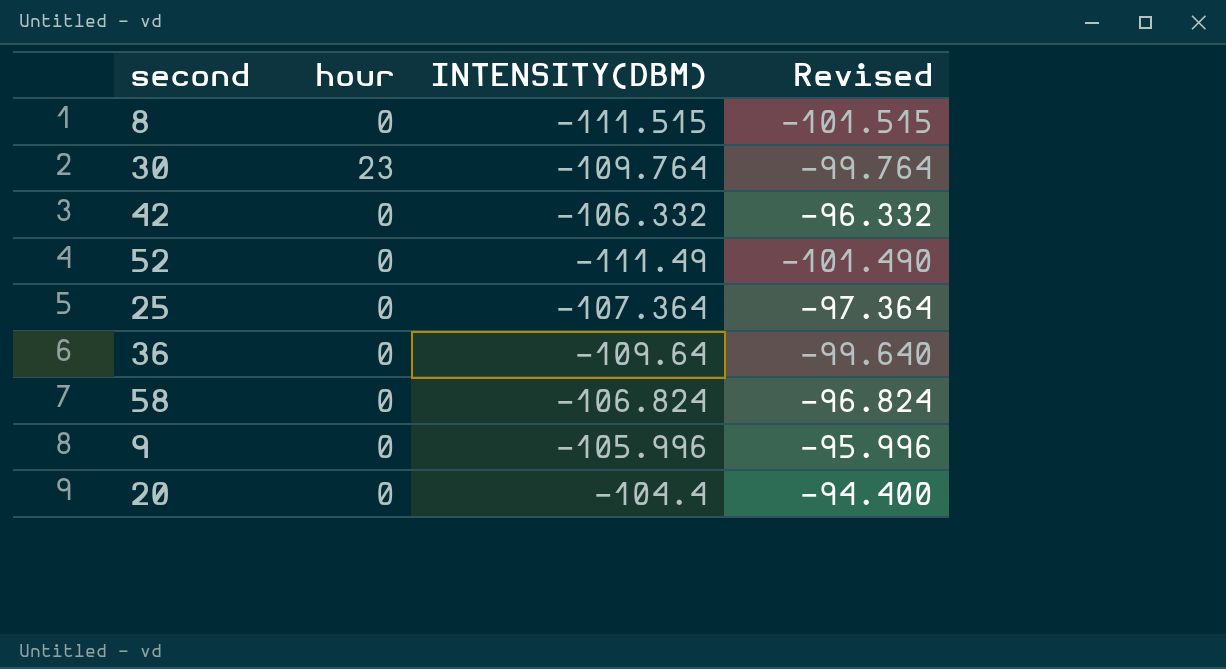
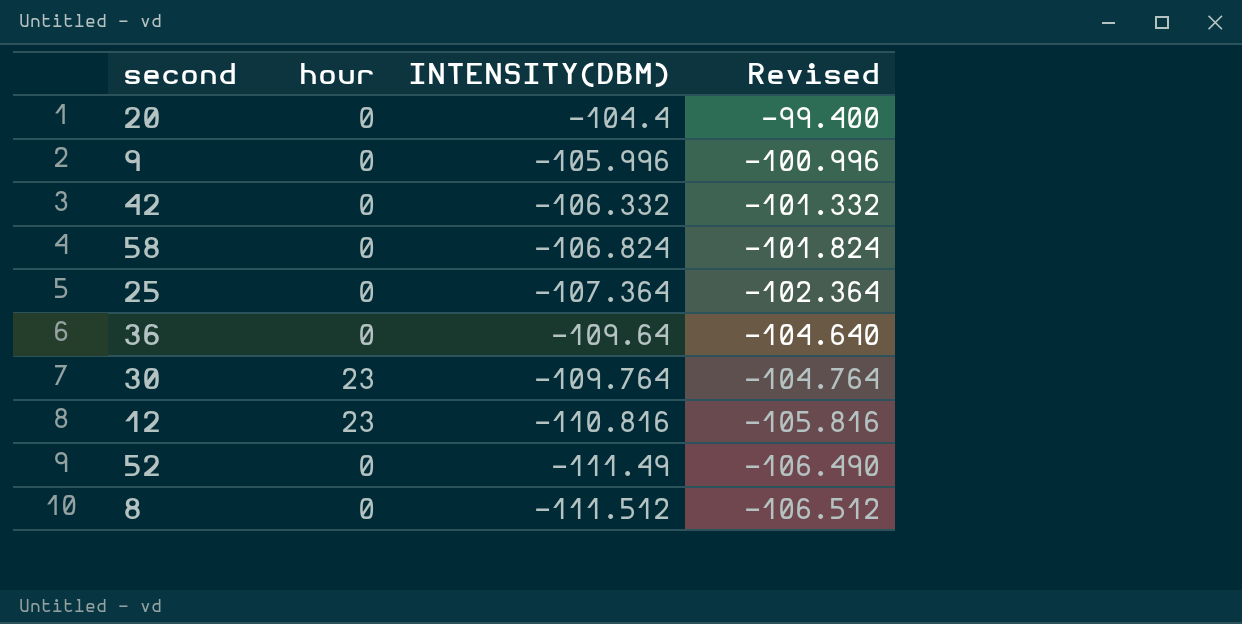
row order: none -> INTENSITY(DBM) descending
column Revised | formula: [INTENSITY(DBM)] + 10 -> [INTENSITY(DBM)] + 5
row 12: none -> 23 | -110.816 | -105.816
8 | INTENSITY(DBM): -111.515 -> -111.512

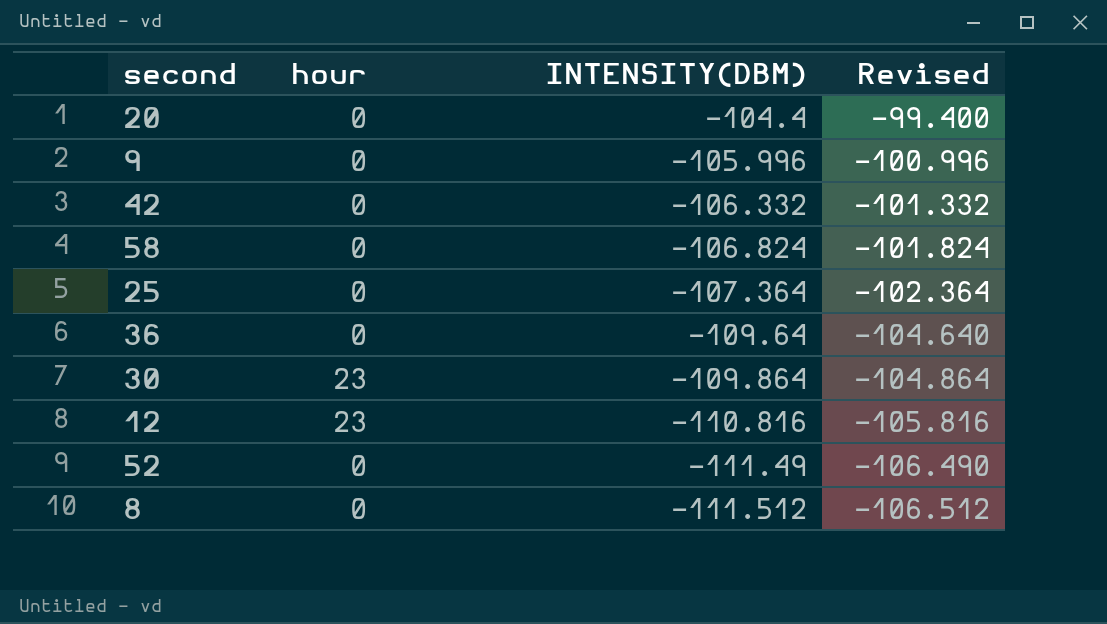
30 | INTENSITY(DBM): -109.764 -> -109.864
30 | Revised: -104.764 -> -104.864

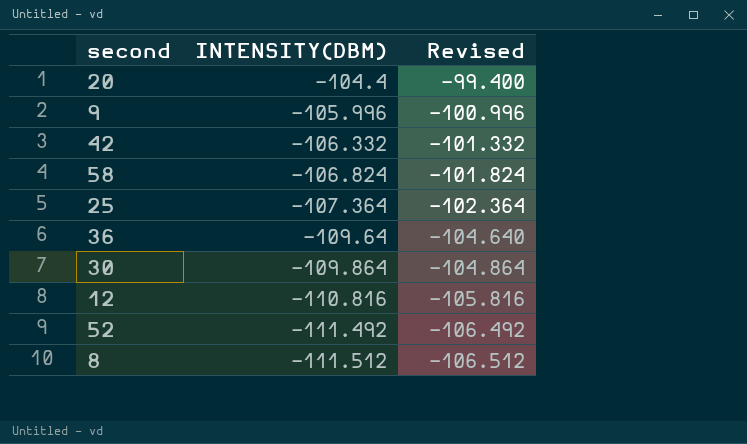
column hour | position: 2 -> none
52 | INTENSITY(DBM): -111.49 -> -111.492
52 | Revised: -106.490 -> -106.492

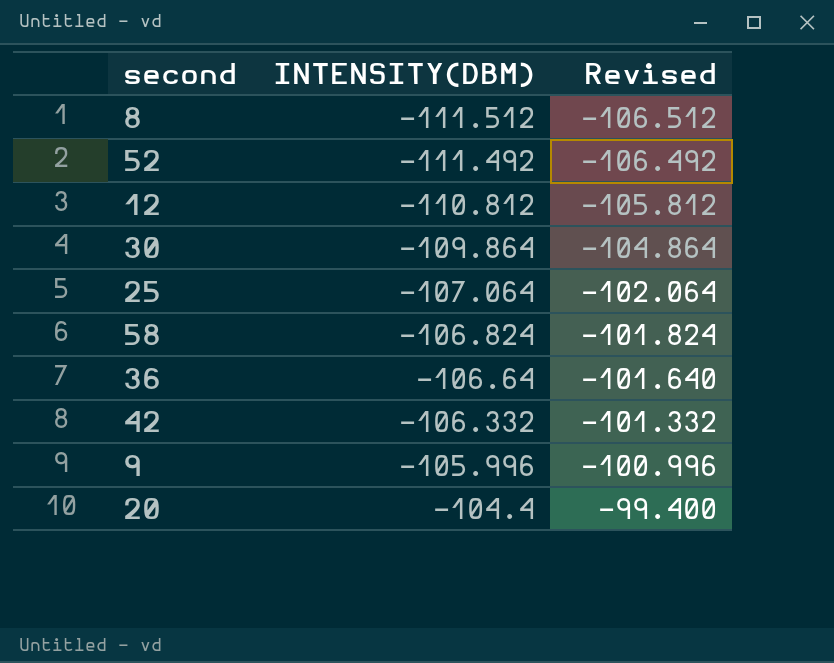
row order: INTENSITY(DBM) descending -> INTENSITY(DBM) ascending
12 | INTENSITY(DBM): -110.816 -> -110.812
12 | Revised: -105.816 -> -105.812
25 | INTENSITY(DBM): -107.364 -> -107.064
25 | Revised: -102.364 -> -102.064
36 | INTENSITY(DBM): -109.64 -> -106.64
36 | Revised: -104.640 -> -101.640

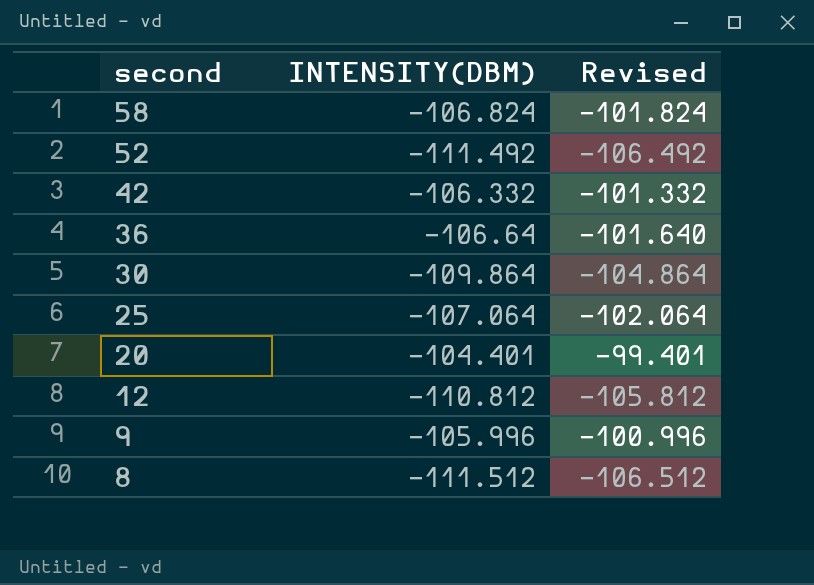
row order: INTENSITY(DBM) ascending -> second descending
20 | INTENSITY(DBM): -104.4 -> -104.401
20 | Revised: -99.400 -> -99.401

